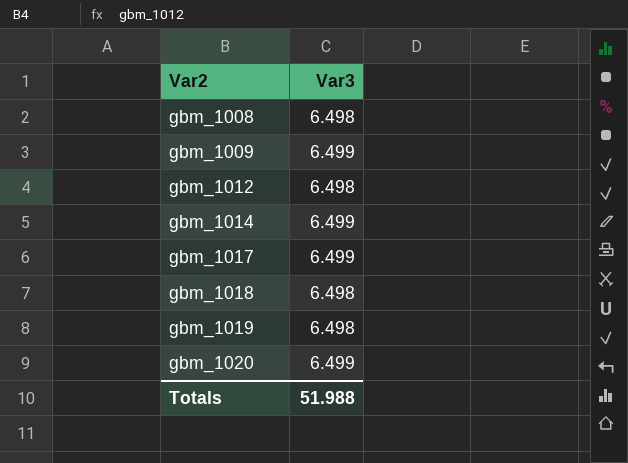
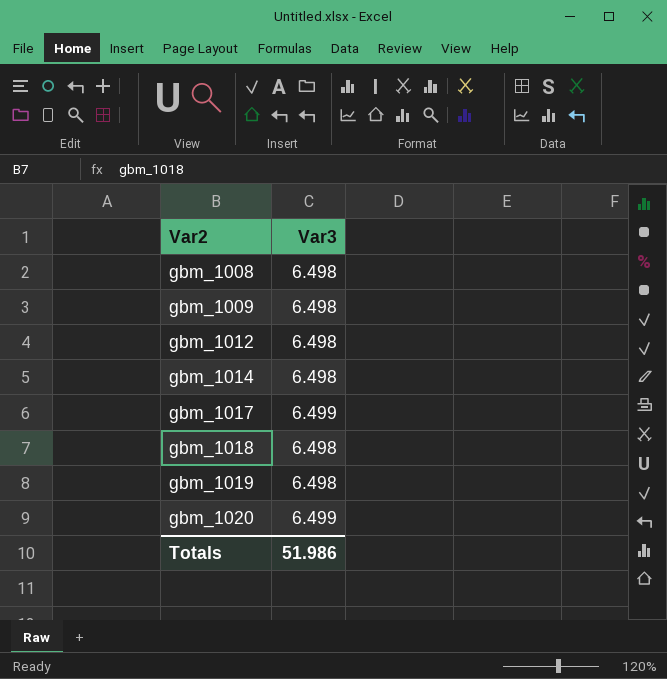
gbm_1009 | Var3: 6.499 -> 6.498
gbm_1014 | Var3: 6.499 -> 6.498
Totals | Var3: 51.988 -> 51.986

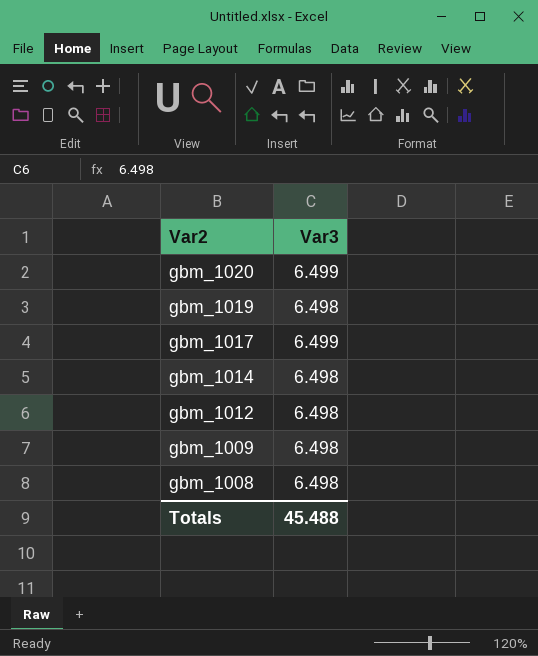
row order: Var2 ascending -> Var2 descending
row gbm_1018: 6.498 -> none
Totals | Var3: 51.986 -> 45.488

